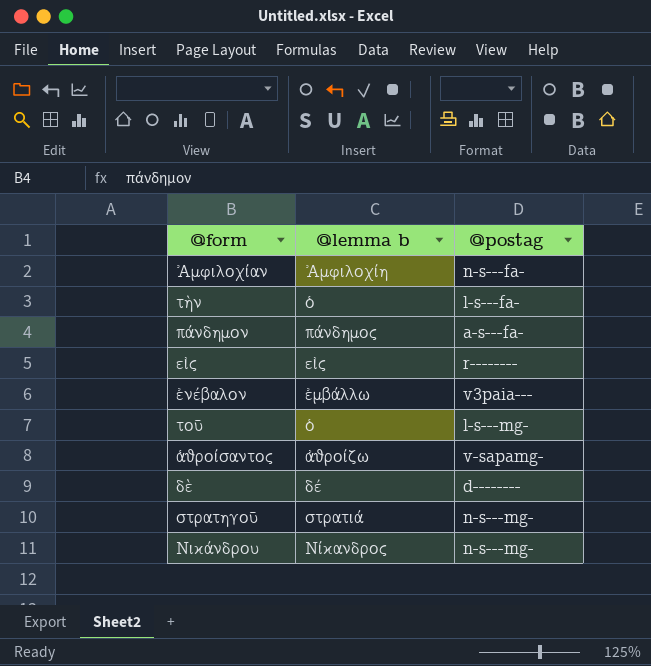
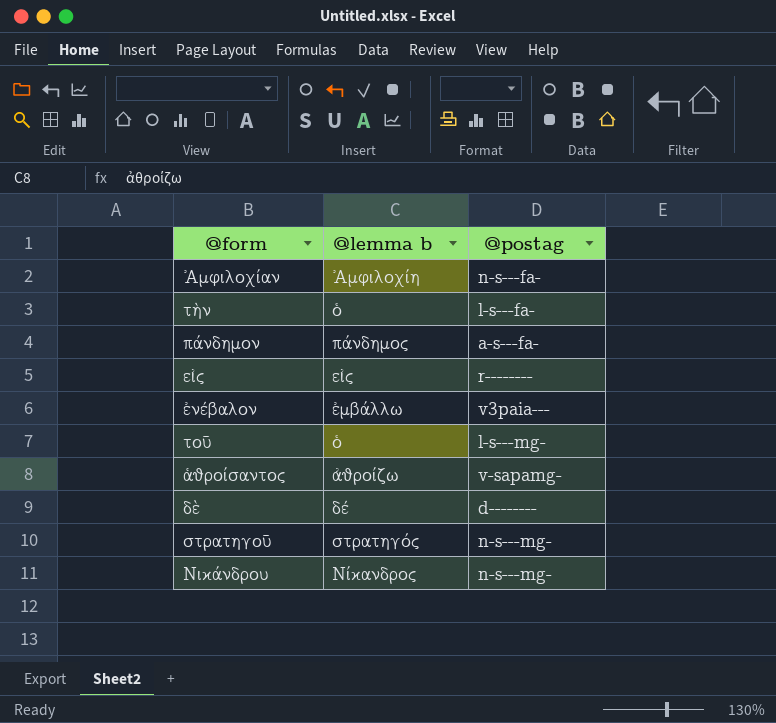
στρατηγοῦ | @lemma b: στρατιά -> στρατηγός

